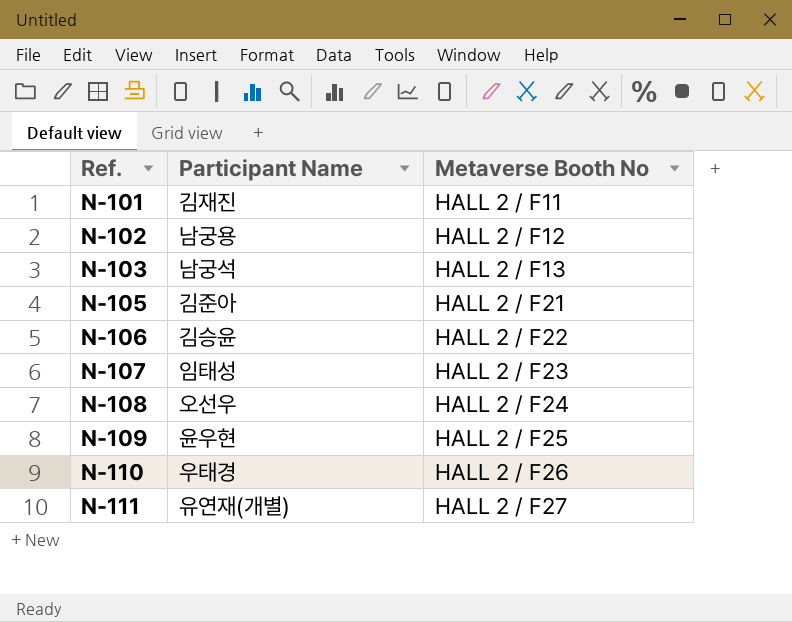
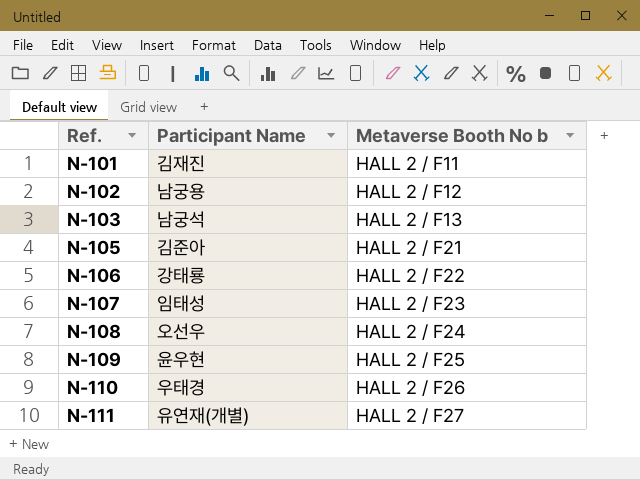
column name: Metaverse Booth No -> Metaverse Booth No b
N-106 | Participant Name: 김승윤 -> 강태룡

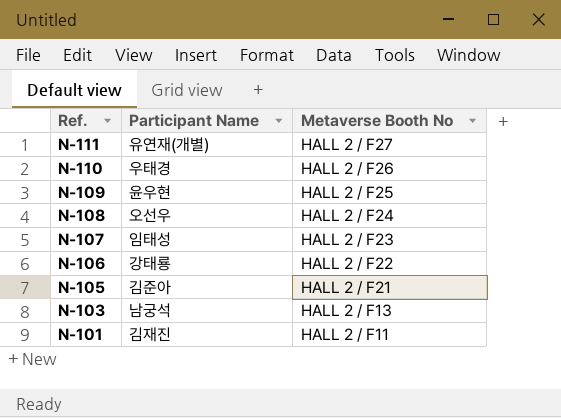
row order: Ref. ascending -> Ref. descending
column name: Metaverse Booth No b -> Metaverse Booth No
row N-102: 남궁용 | HALL 2 / F12 -> none

